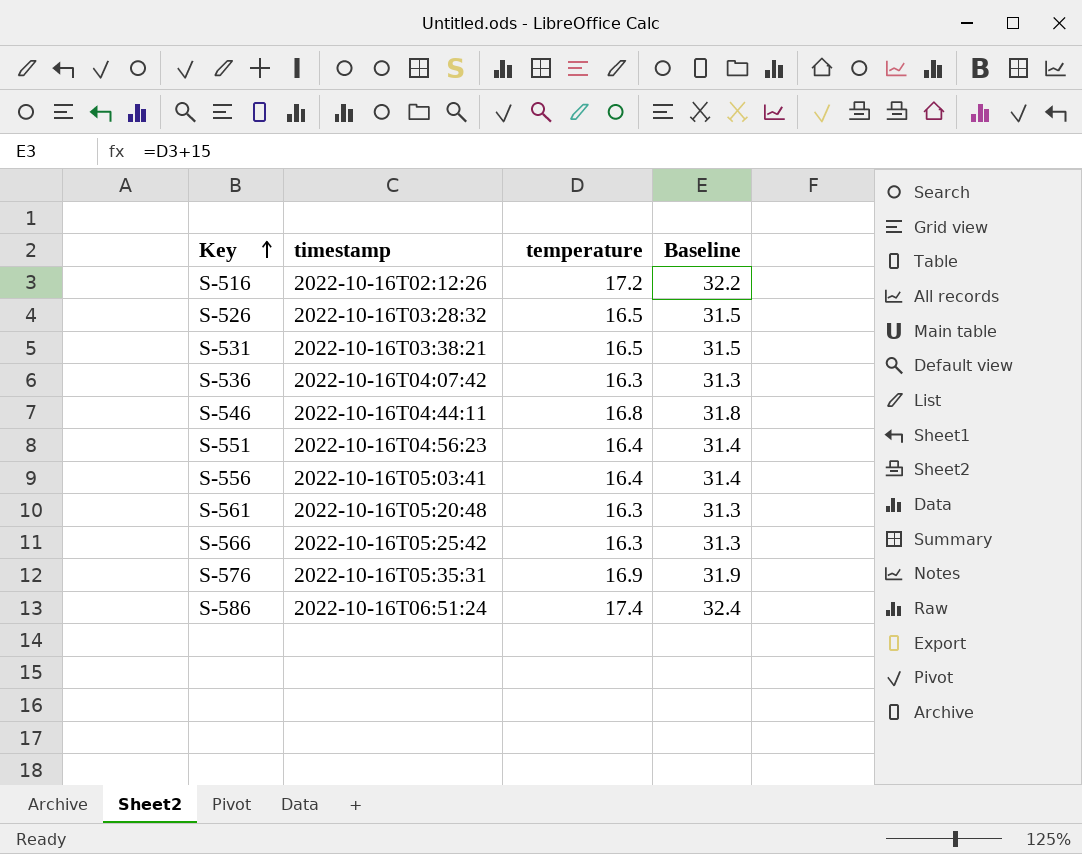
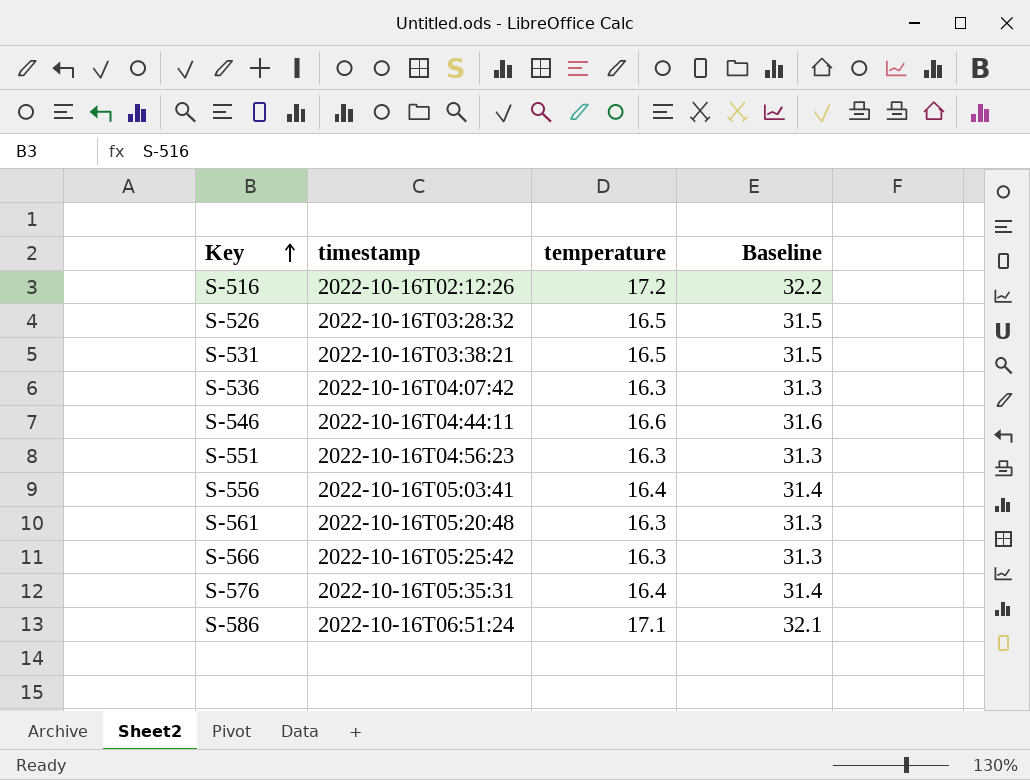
S-546 | temperature: 16.8 -> 16.6
S-546 | Baseline: 31.8 -> 31.6
S-551 | temperature: 16.4 -> 16.3
S-551 | Baseline: 31.4 -> 31.3
S-576 | temperature: 16.9 -> 16.4
S-576 | Baseline: 31.9 -> 31.4
S-586 | temperature: 17.4 -> 17.1
S-586 | Baseline: 32.4 -> 32.1

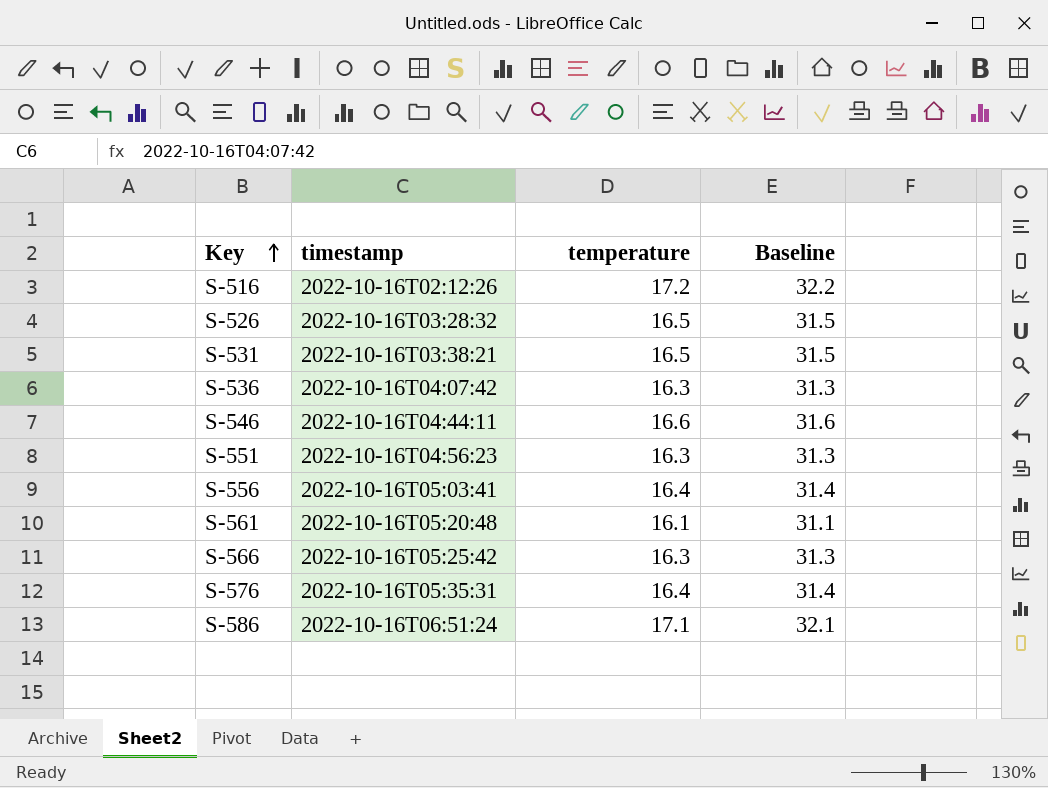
S-561 | temperature: 16.3 -> 16.1
S-561 | Baseline: 31.3 -> 31.1

